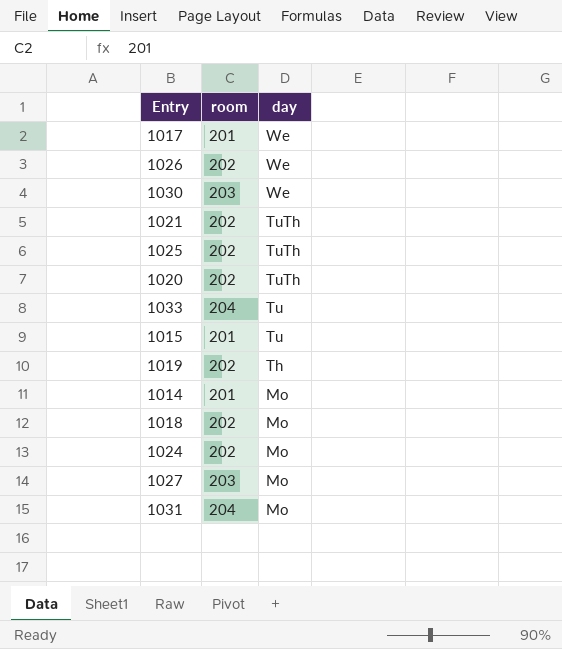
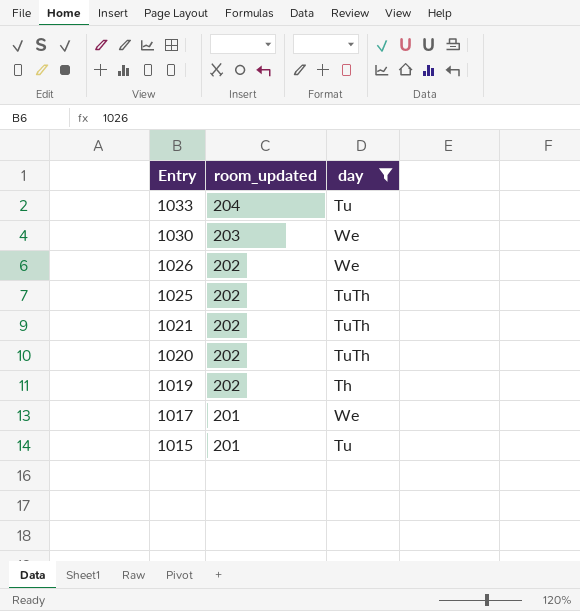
filter: none -> day != Mo
row order: day descending -> Entry descending
column name: room -> room_updated

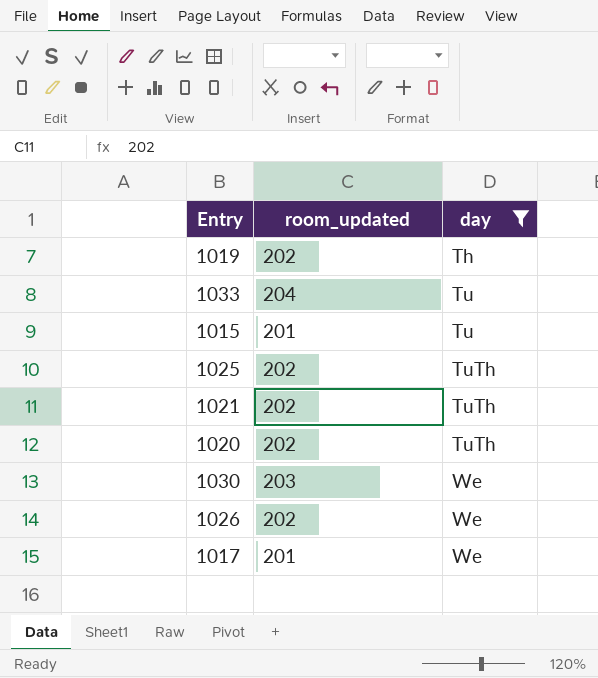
row order: Entry descending -> day ascending

